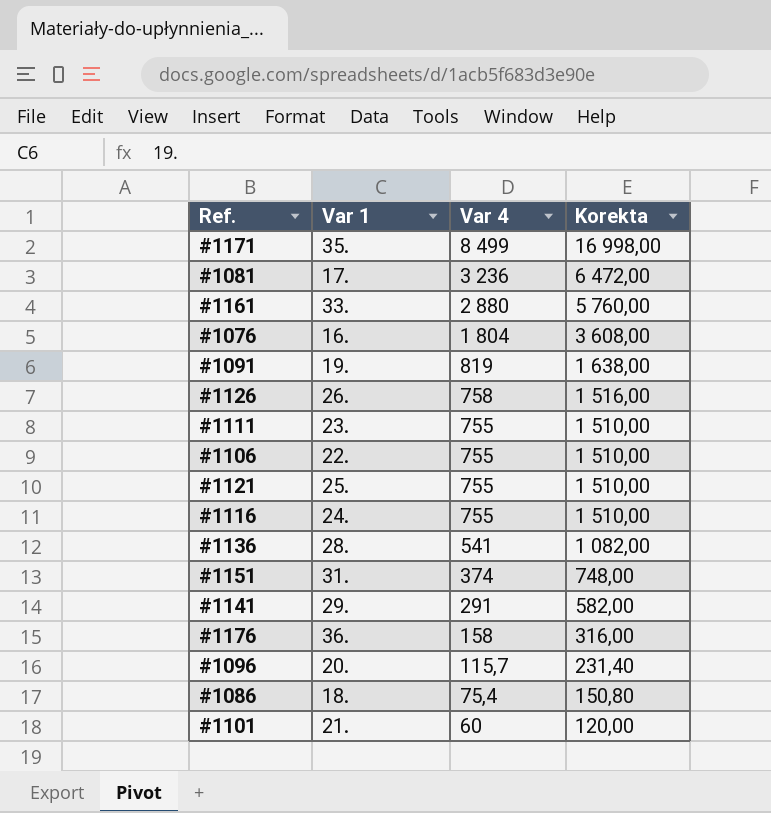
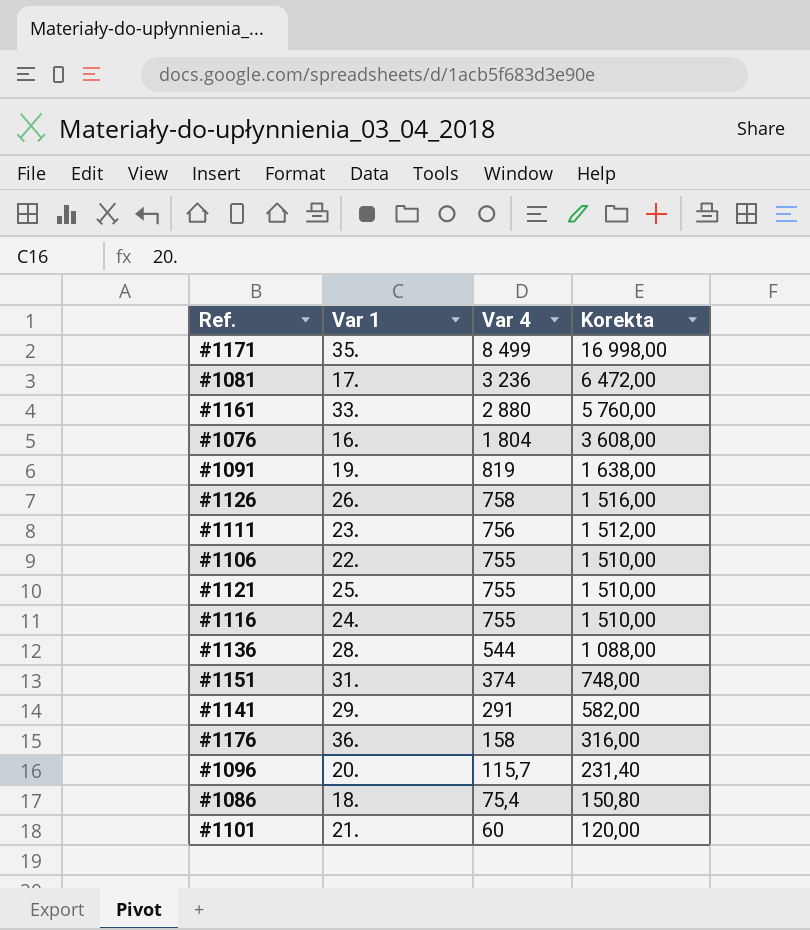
#1111 | Var 4: 755 -> 756
#1111 | Korekta: 1 510,00 -> 1 512,00
#1136 | Var 4: 541 -> 544
#1136 | Korekta: 1 082,00 -> 1 088,00

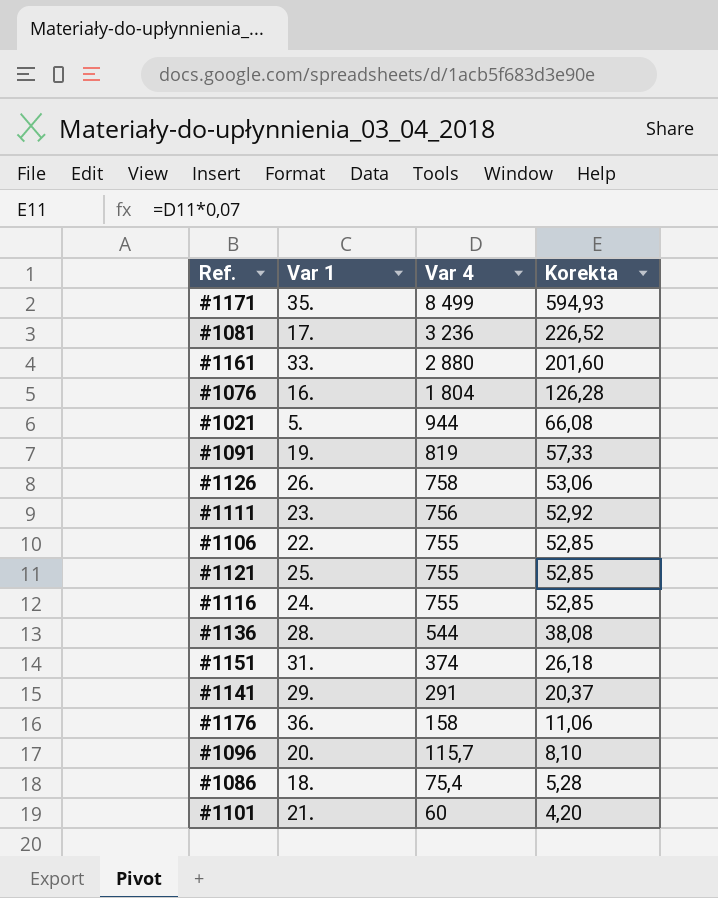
column Korekta | formula: [Var 4] * 2 -> [Var 4] * 0,07
row #1021: none -> 5. | 944 | 66,08

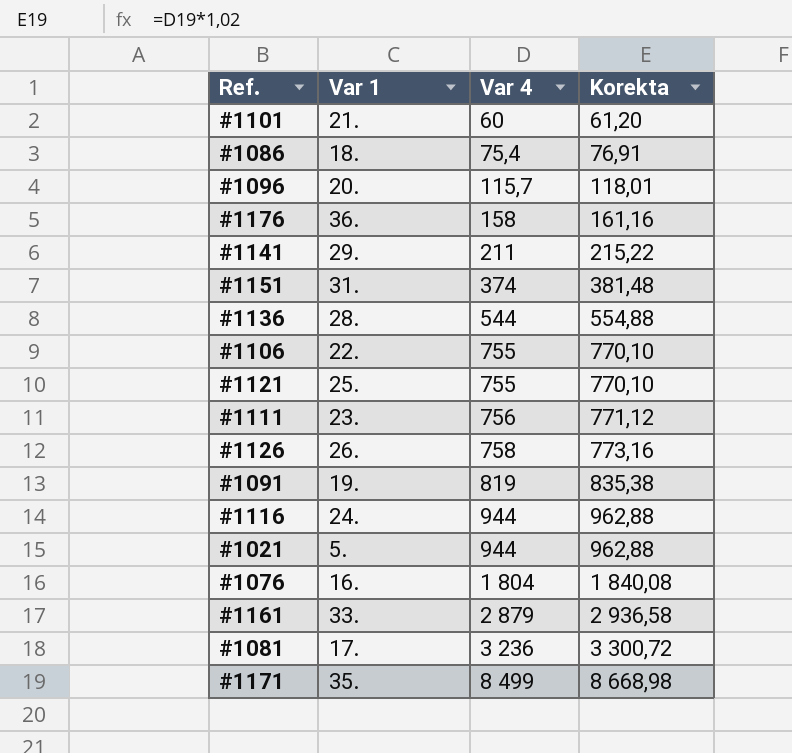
row order: Var 4 descending -> Var 4 ascending
column Korekta | formula: [Var 4] * 0,07 -> [Var 4] * 1,02
#1141 | Var 4: 291 -> 211
#1116 | Var 4: 755 -> 944
#1161 | Var 4: 2 880 -> 2 879

